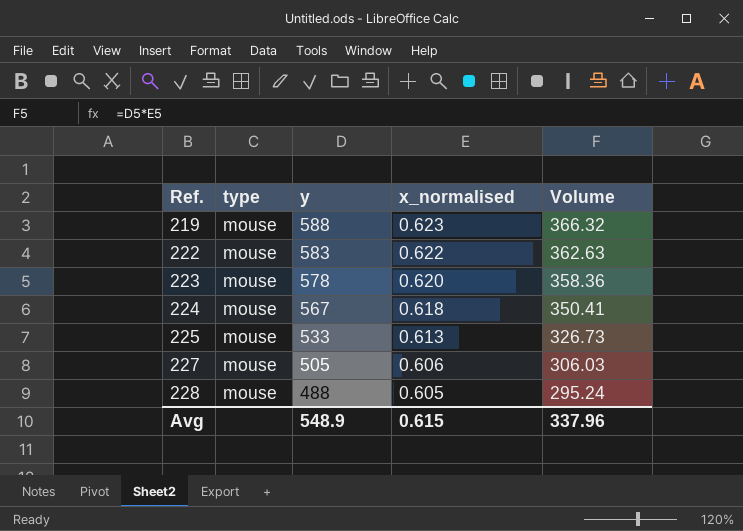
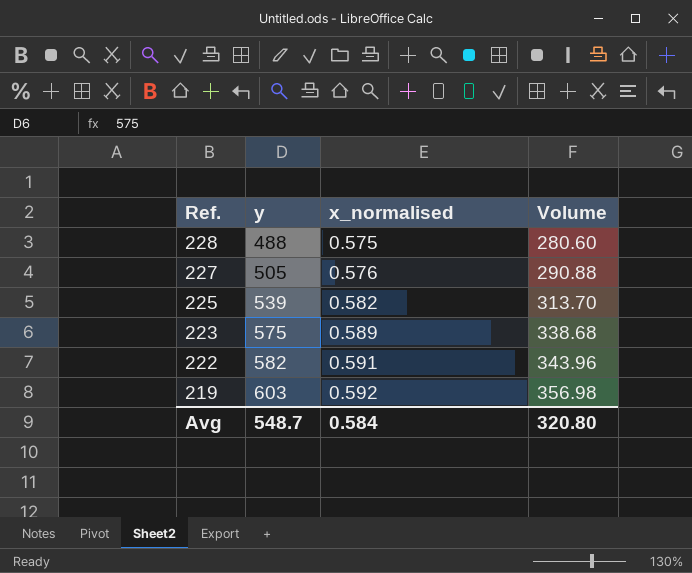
row order: Ref. ascending -> Ref. descending
column type | position: 2 -> none
row 224: mouse | 567 | 0.618 | 350.41 -> none
228 | x_normalised: 0.605 -> 0.575
228 | Volume: 295.24 -> 280.60
227 | x_normalised: 0.606 -> 0.576
227 | Volume: 306.03 -> 290.88
225 | y: 533 -> 539
225 | x_normalised: 0.613 -> 0.582
225 | Volume: 326.73 -> 313.70
223 | y: 578 -> 575
223 | x_normalised: 0.620 -> 0.589
223 | Volume: 358.36 -> 338.68
222 | y: 583 -> 582
222 | x_normalised: 0.622 -> 0.591
222 | Volume: 362.63 -> 343.96
219 | y: 588 -> 603
219 | x_normalised: 0.623 -> 0.592
219 | Volume: 366.32 -> 356.98
Avg | y: 548.9 -> 548.7
Avg | x_normalised: 0.615 -> 0.584
Avg | Volume: 337.96 -> 320.80

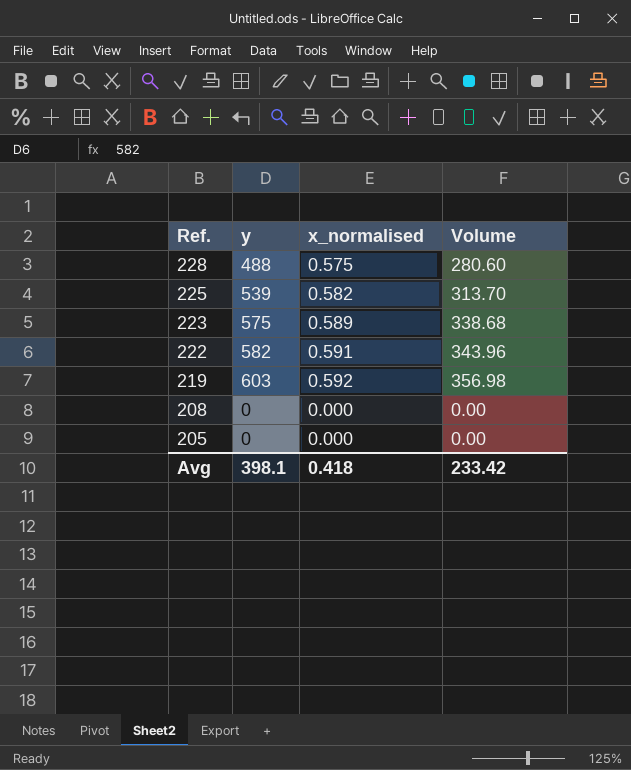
row 227: 505 | 0.576 | 290.88 -> none
row 208: none -> 0 | 0.000 | 0.00
row 205: none -> 0 | 0.000 | 0.00
Avg | y: 548.7 -> 398.1
Avg | x_normalised: 0.584 -> 0.418
Avg | Volume: 320.80 -> 233.42

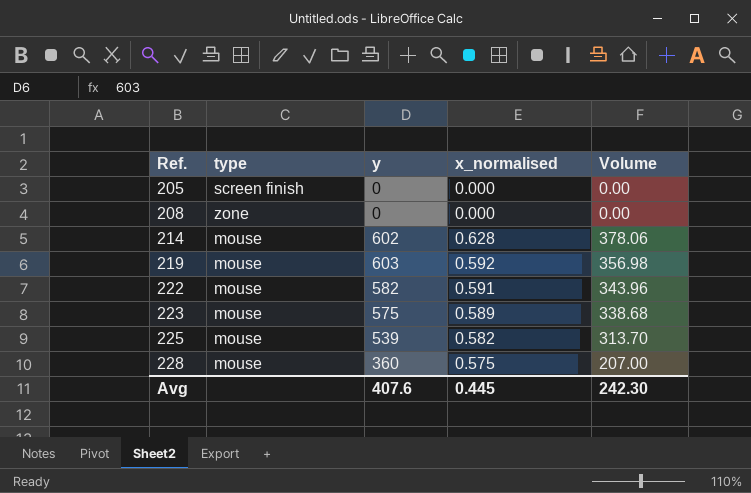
row order: Ref. descending -> Ref. ascending
column type | position: none -> 2
row 214: none -> mouse | 602 | 0.628 | 378.06
228 | y: 488 -> 360
228 | Volume: 280.60 -> 207.00
Avg | y: 398.1 -> 407.6
Avg | x_normalised: 0.418 -> 0.445
Avg | Volume: 233.42 -> 242.30

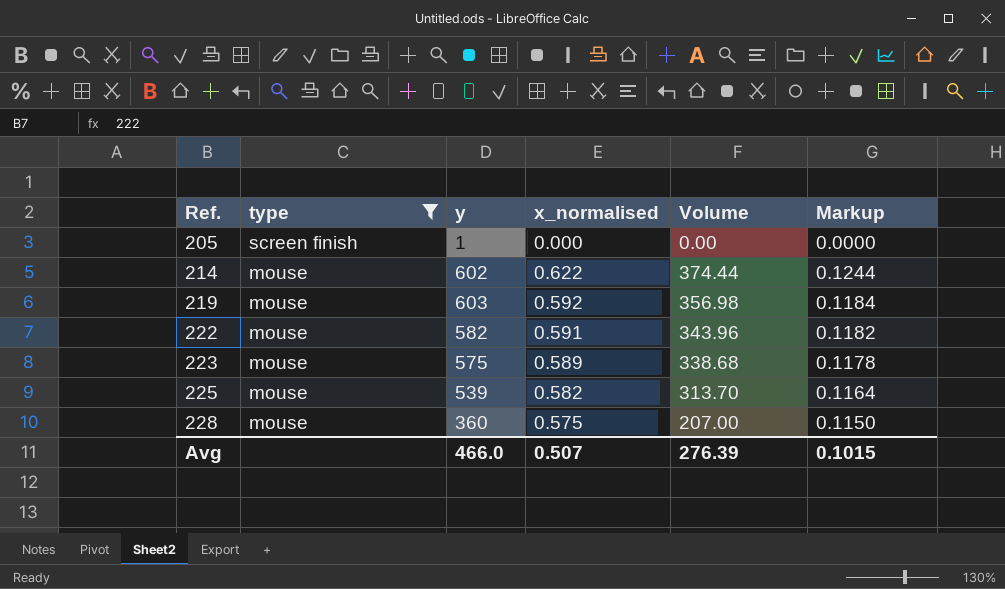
filter: none -> type != zone
column Markup | formula: none -> [x_normalised] * 0.2
205 | y: 0 -> 1
214 | x_normalised: 0.628 -> 0.622
214 | Volume: 378.06 -> 374.44
Avg | y: 407.6 -> 466.0
Avg | x_normalised: 0.445 -> 0.507
Avg | Volume: 242.30 -> 276.39

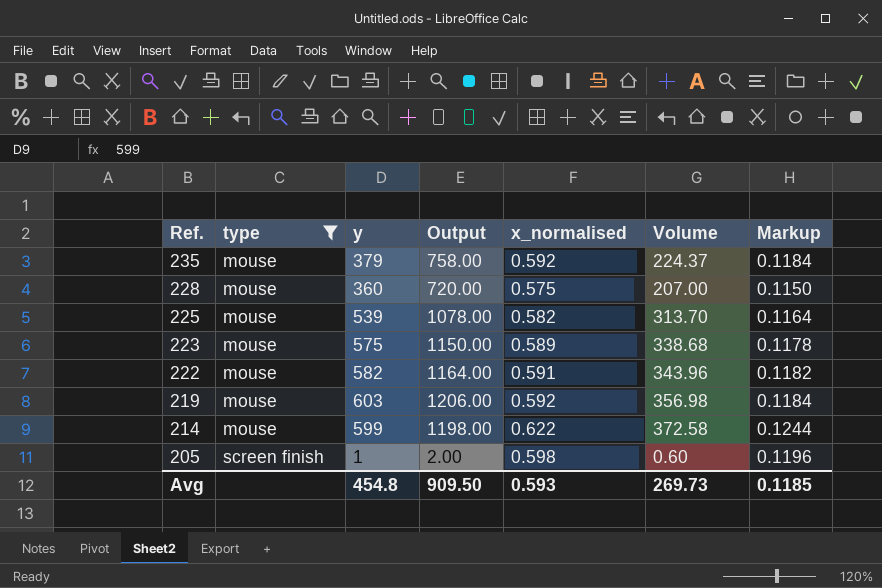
row order: Ref. ascending -> Ref. descending
column Output | formula: none -> [y] * 2
row 235: none -> mouse | 379 | 758.00 | 0.592 | 224.37 | 0.1184
214 | y: 602 -> 599
214 | Volume: 374.44 -> 372.58
205 | x_normalised: 0.000 -> 0.598
205 | Volume: 0.00 -> 0.60
205 | Markup: 0.0000 -> 0.1196
Avg | y: 466.0 -> 454.8
Avg | x_normalised: 0.507 -> 0.593
Avg | Volume: 276.39 -> 269.73
Avg | Markup: 0.1015 -> 0.1185

